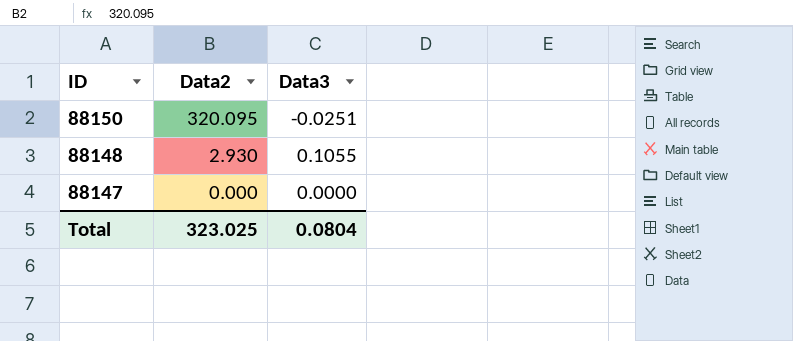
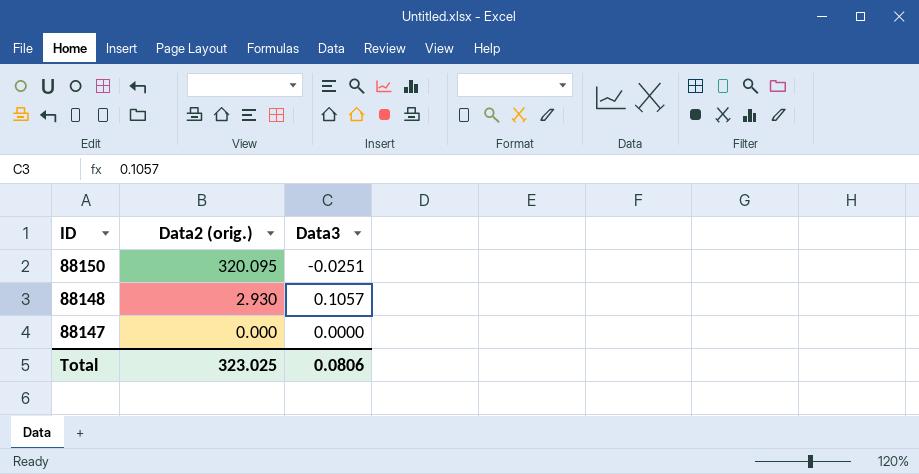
column name: Data2 -> Data2 (orig.)
88148 | Data3: 0.1055 -> 0.1057
Total | Data3: 0.0804 -> 0.0806

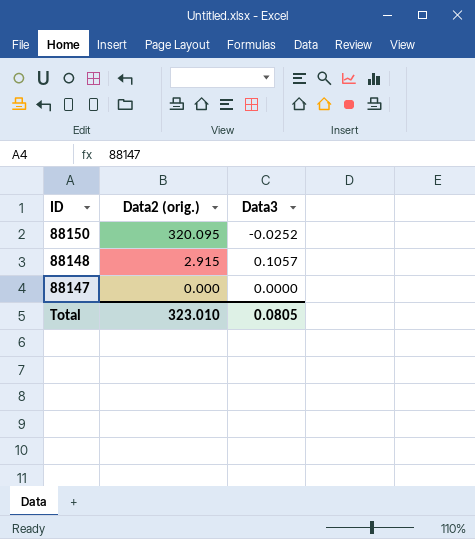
88150 | Data3: -0.0251 -> -0.0252
88148 | Data2 (orig.): 2.930 -> 2.915
Total | Data2 (orig.): 323.025 -> 323.010
Total | Data3: 0.0806 -> 0.0805

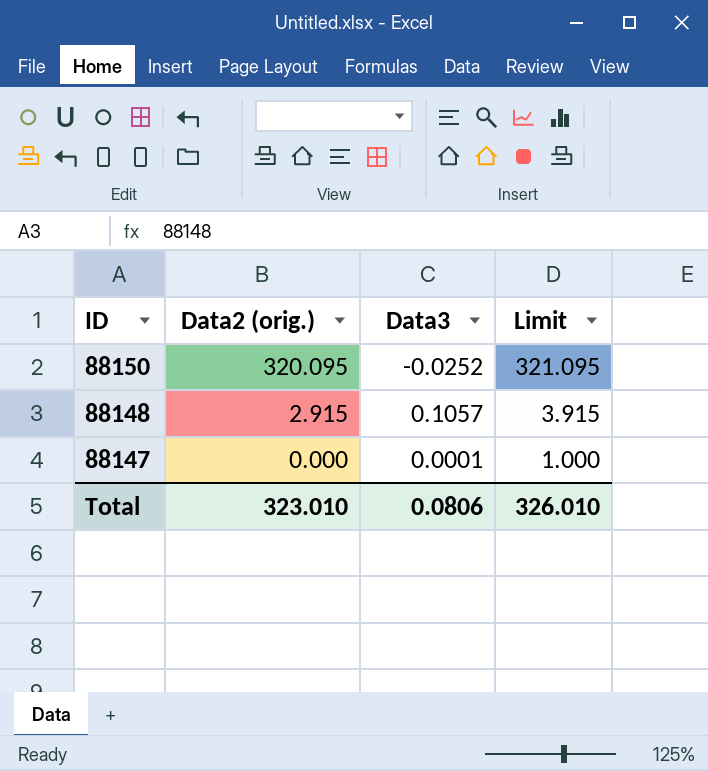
column Limit | formula: none -> [Data2 (orig.)] + 1
88147 | Data3: 0.0000 -> 0.0001
Total | Data3: 0.0805 -> 0.0806

